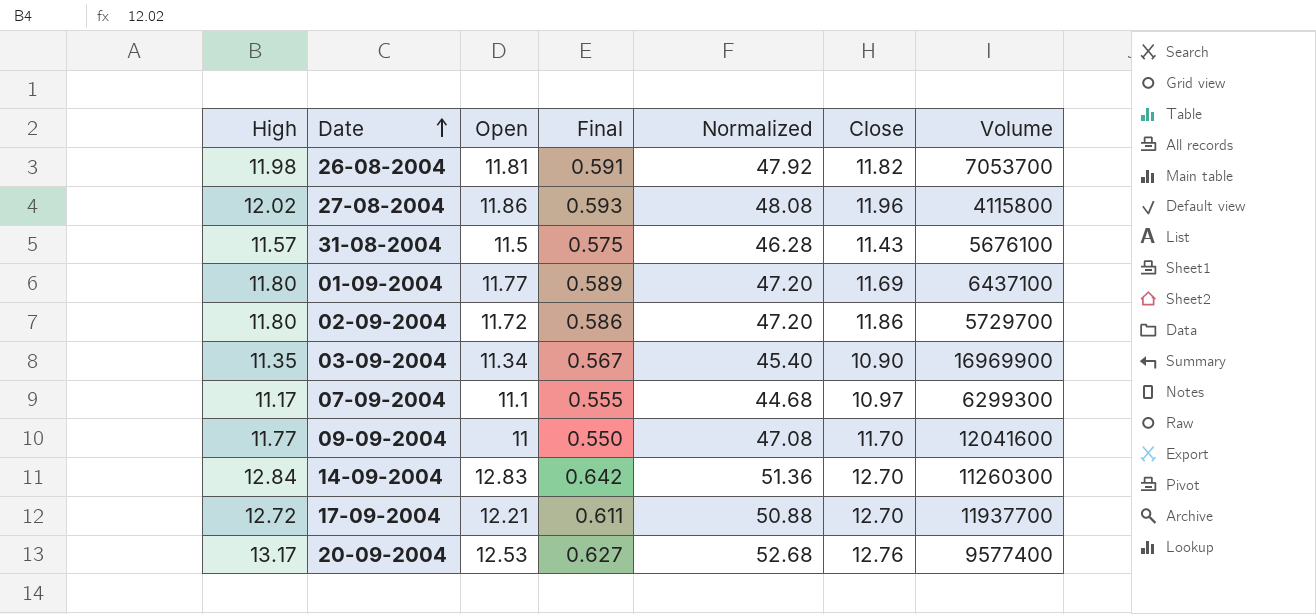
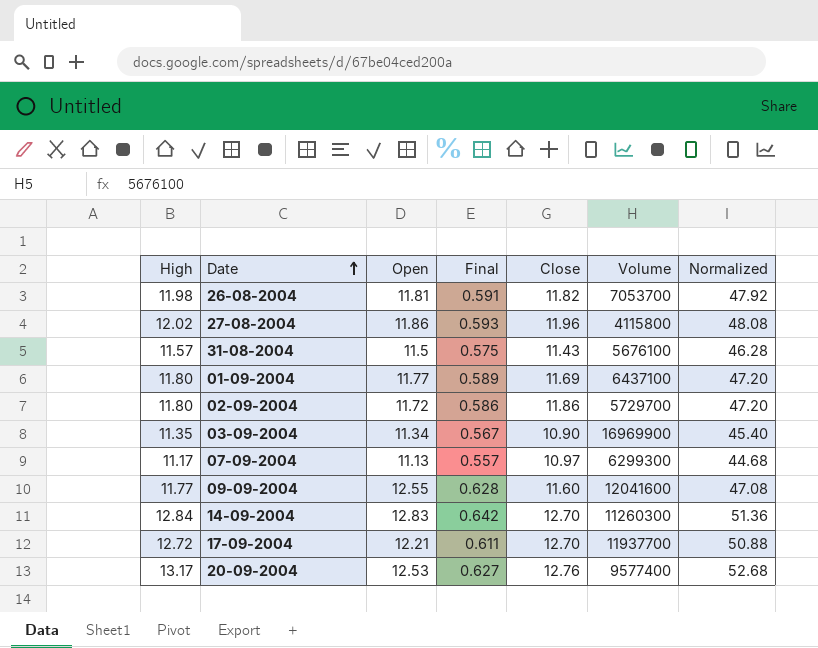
column Normalized | position: 5 -> 7
07-09-2004 | Open: 11.1 -> 11.13
07-09-2004 | Final: 0.555 -> 0.557
09-09-2004 | Open: 11 -> 12.55
09-09-2004 | Final: 0.550 -> 0.628
09-09-2004 | Close: 11.70 -> 11.60

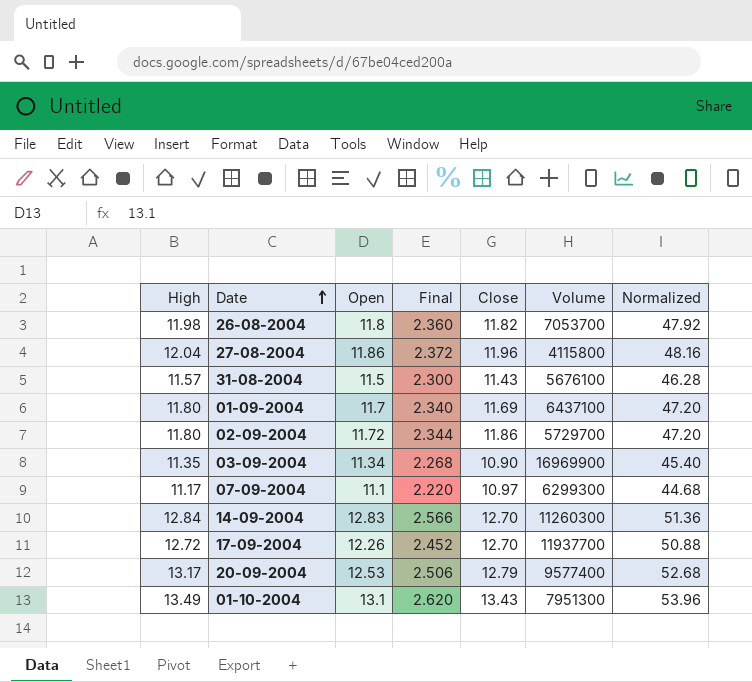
column Final | formula: [Open] * 0.05 -> [Open] * 0.2
row 09-09-2004: 11.77 | 12.55 | 0.628 | 11.60 | 12041600 | 47.08 -> none
26-08-2004 | Open: 11.81 -> 11.8
27-08-2004 | High: 12.02 -> 12.04
27-08-2004 | Normalized: 48.08 -> 48.16
01-09-2004 | Open: 11.77 -> 11.7
07-09-2004 | Open: 11.13 -> 11.1
17-09-2004 | Open: 12.21 -> 12.26
20-09-2004 | Close: 12.76 -> 12.79
row 01-10-2004: none -> 13.49 | 13.1 | 2.620 | 13.43 | 7951300 | 53.96

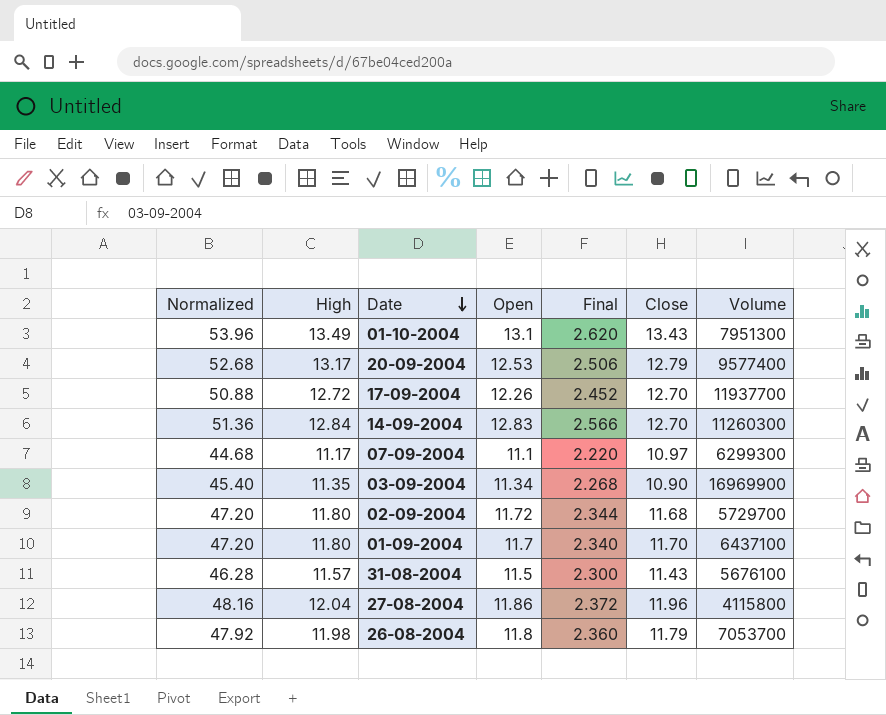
row order: Date ascending -> Date descending
column Normalized | position: 7 -> 1
02-09-2004 | Close: 11.86 -> 11.68
01-09-2004 | Close: 11.69 -> 11.70
26-08-2004 | Close: 11.82 -> 11.79

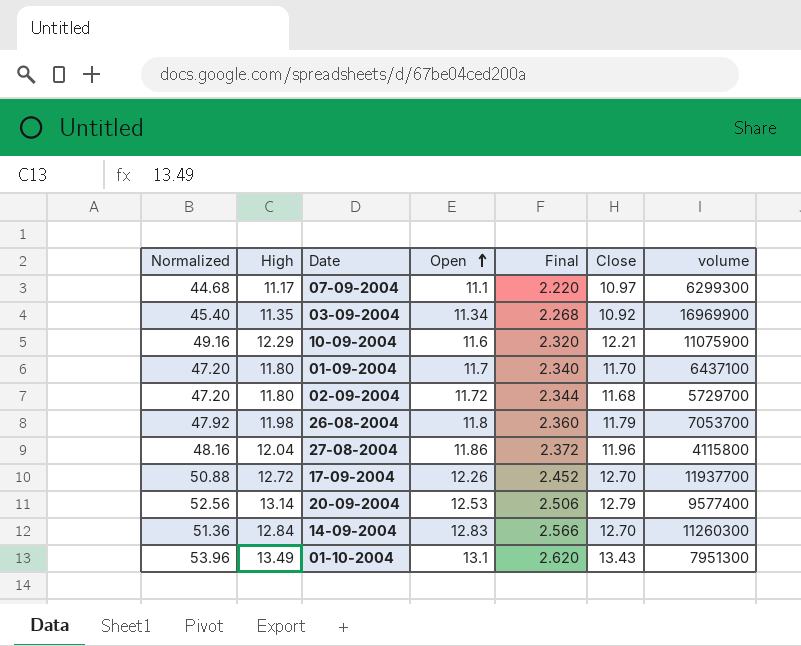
row order: Date descending -> Open ascending
column name: Volume -> volume
row 31-08-2004: 46.28 | 11.57 | 11.5 | 2.300 | 11.43 | 5676100 -> none
03-09-2004 | Close: 10.90 -> 10.92
row 10-09-2004: none -> 49.16 | 12.29 | 11.6 | 2.320 | 12.21 | 11075900
20-09-2004 | Normalized: 52.68 -> 52.56
20-09-2004 | High: 13.17 -> 13.14

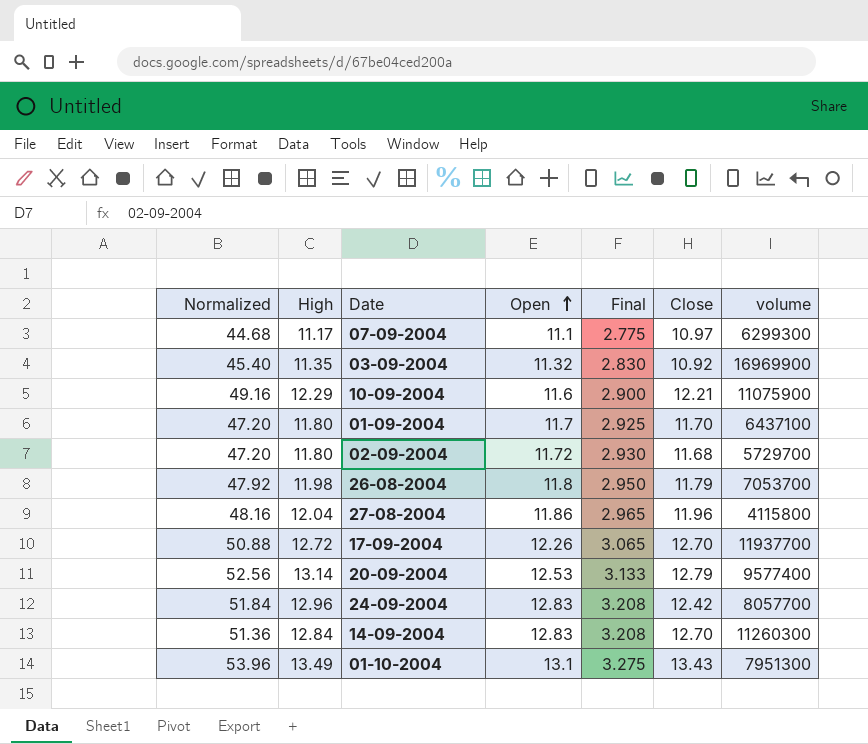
column Final | formula: [Open] * 0.2 -> [Open] * 0.25
03-09-2004 | Open: 11.34 -> 11.32
row 24-09-2004: none -> 51.84 | 12.96 | 12.83 | 3.208 | 12.42 | 8057700

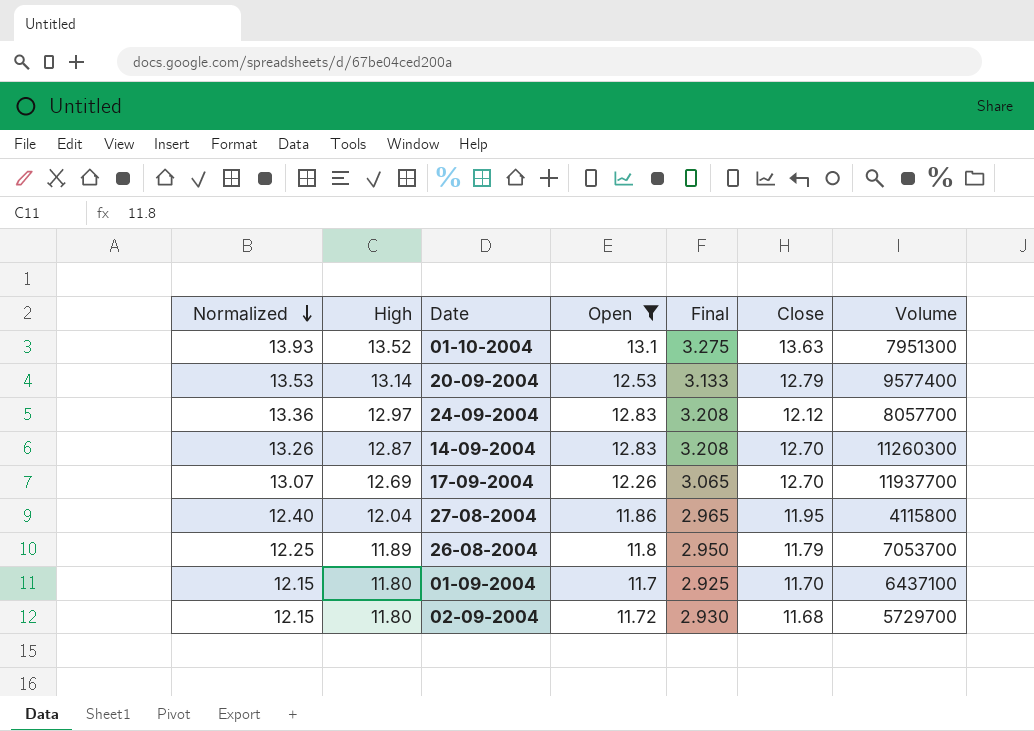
filter: none -> Open >= 11.7
row order: Open ascending -> Normalized descending
column Normalized | formula: [High] * 4 -> [High] * 1.03
column name: volume -> Volume
01-10-2004 | High: 13.49 -> 13.52
01-10-2004 | Close: 13.43 -> 13.63
24-09-2004 | High: 12.96 -> 12.97
24-09-2004 | Close: 12.42 -> 12.12
14-09-2004 | High: 12.84 -> 12.87
17-09-2004 | High: 12.72 -> 12.69
27-08-2004 | Close: 11.96 -> 11.95
26-08-2004 | High: 11.98 -> 11.89

